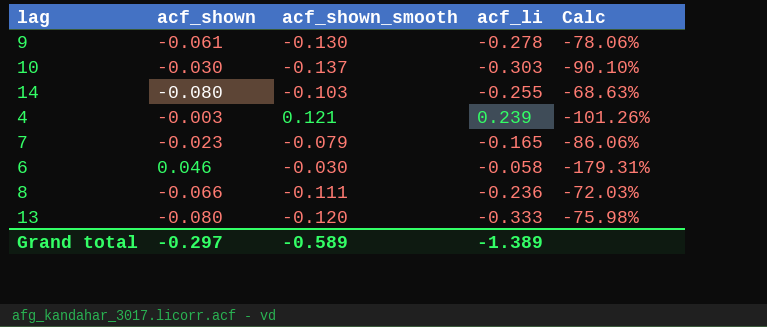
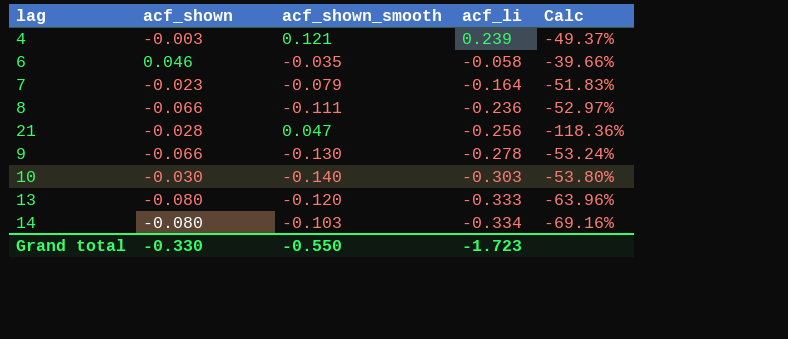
row order: none -> acf_li descending
column Calc | formula: ([acf_shown] - [acf_li]) / [acf_li] -> ([acf_shown_smooth] - [acf_li]) / [acf_li]
6 | acf_shown_smooth: -0.030 -> -0.035
7 | acf_li: -0.165 -> -0.164
row 21: none -> -0.028 | 0.047 | -0.256 | -118.36%
9 | acf_shown: -0.061 -> -0.066
10 | acf_shown_smooth: -0.137 -> -0.140
14 | acf_li: -0.255 -> -0.334
Grand total | acf_shown: -0.297 -> -0.330
Grand total | acf_shown_smooth: -0.589 -> -0.550
Grand total | acf_li: -1.389 -> -1.723

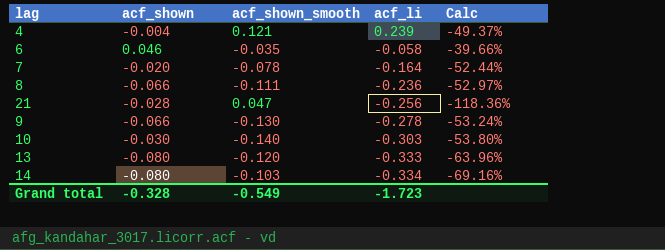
4 | acf_shown: -0.003 -> -0.004
7 | acf_shown: -0.023 -> -0.020
7 | acf_shown_smooth: -0.079 -> -0.078
7 | Calc: -51.83% -> -52.44%
Grand total | acf_shown: -0.330 -> -0.328
Grand total | acf_shown_smooth: -0.550 -> -0.549

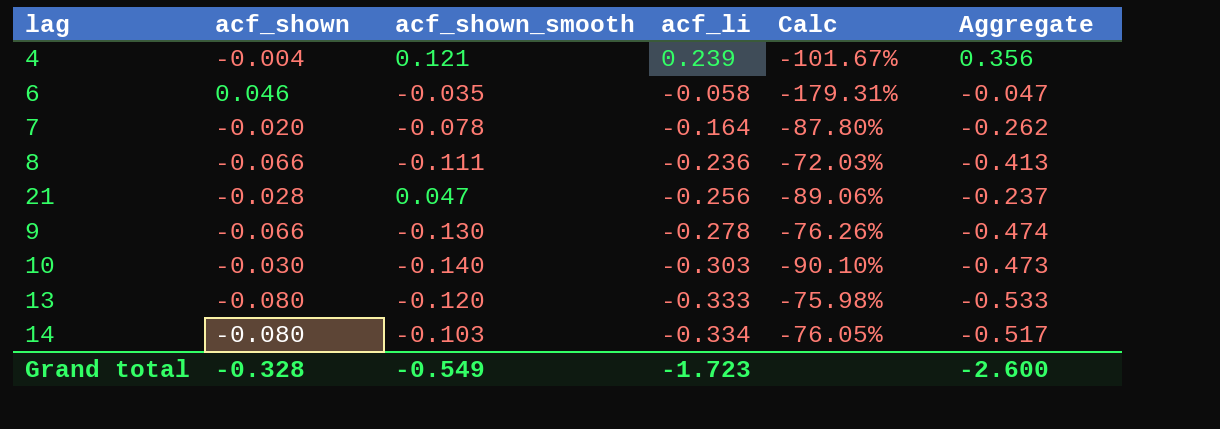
column Calc | formula: ([acf_shown_smooth] - [acf_li]) / [acf_li] -> ([acf_shown] - [acf_li]) / [acf_li]
column Aggregate | formula: none -> [acf_shown] + [acf_shown_smooth] + [acf_li]

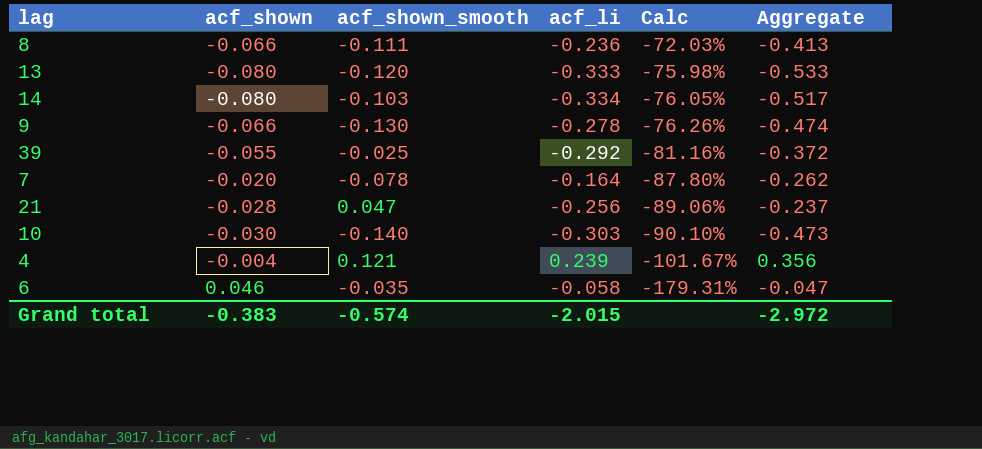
row order: acf_li descending -> Calc descending
row 39: none -> -0.055 | -0.025 | -0.292 | -81.16% | -0.372
Grand total | acf_shown: -0.328 -> -0.383
Grand total | acf_shown_smooth: -0.549 -> -0.574
Grand total | acf_li: -1.723 -> -2.015
Grand total | Aggregate: -2.600 -> -2.972

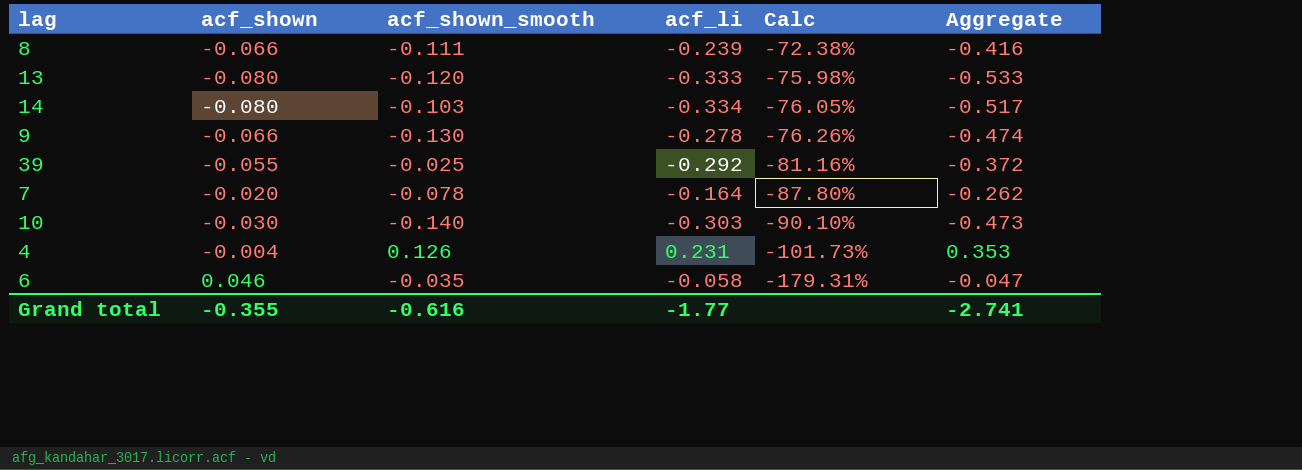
row 21: -0.028 | 0.047 | -0.256 | -89.06% | -0.237 -> none
8 | acf_li: -0.236 -> -0.239
8 | Calc: -72.03% -> -72.38%
8 | Aggregate: -0.413 -> -0.416
4 | acf_shown_smooth: 0.121 -> 0.126
4 | acf_li: 0.239 -> 0.231
4 | Calc: -101.67% -> -101.73%
4 | Aggregate: 0.356 -> 0.353
Grand total | acf_shown: -0.383 -> -0.355
Grand total | acf_shown_smooth: -0.574 -> -0.616
Grand total | acf_li: -2.015 -> -1.77
Grand total | Aggregate: -2.972 -> -2.741

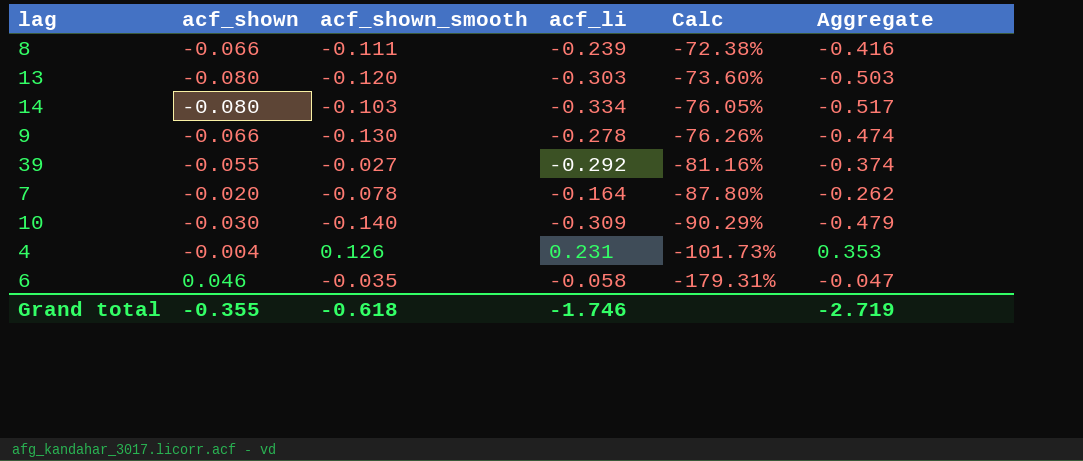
13 | acf_li: -0.333 -> -0.303
13 | Calc: -75.98% -> -73.60%
13 | Aggregate: -0.533 -> -0.503
39 | acf_shown_smooth: -0.025 -> -0.027
39 | Aggregate: -0.372 -> -0.374
10 | acf_li: -0.303 -> -0.309
10 | Calc: -90.10% -> -90.29%
10 | Aggregate: -0.473 -> -0.479
Grand total | acf_shown_smooth: -0.616 -> -0.618
Grand total | acf_li: -1.77 -> -1.746
Grand total | Aggregate: -2.741 -> -2.719

